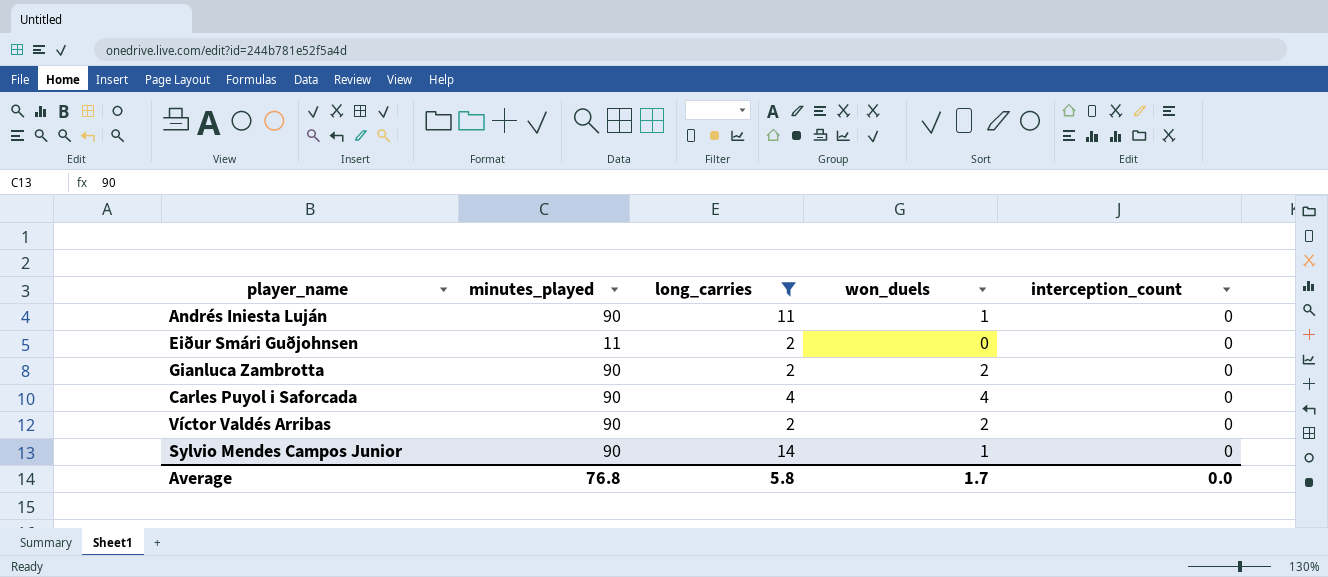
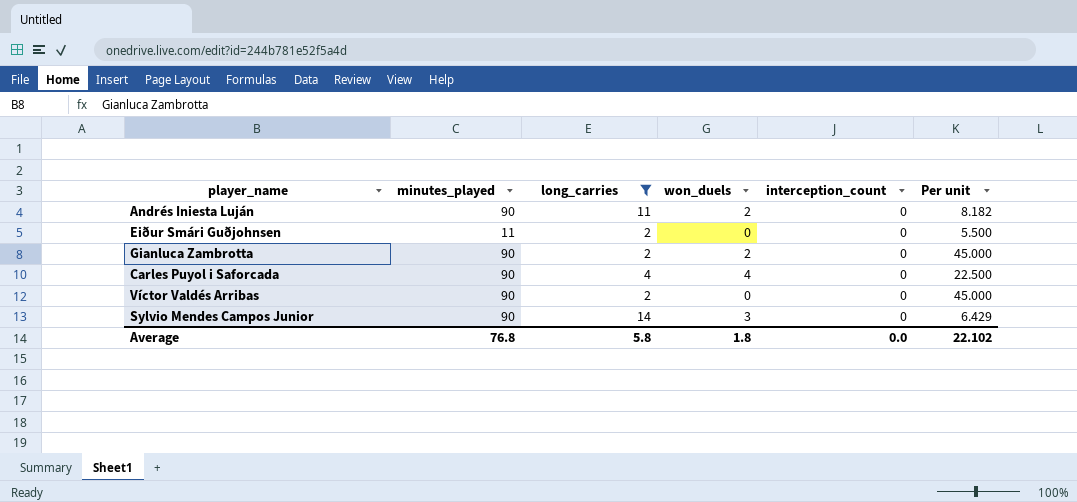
column Per unit | formula: none -> [minutes_played] / [long_carries]
Andrés Iniesta Luján | won_duels: 1 -> 2
Víctor Valdés Arribas | won_duels: 2 -> 0
Sylvio Mendes Campos Junior | won_duels: 1 -> 3
Average | won_duels: 1.7 -> 1.8

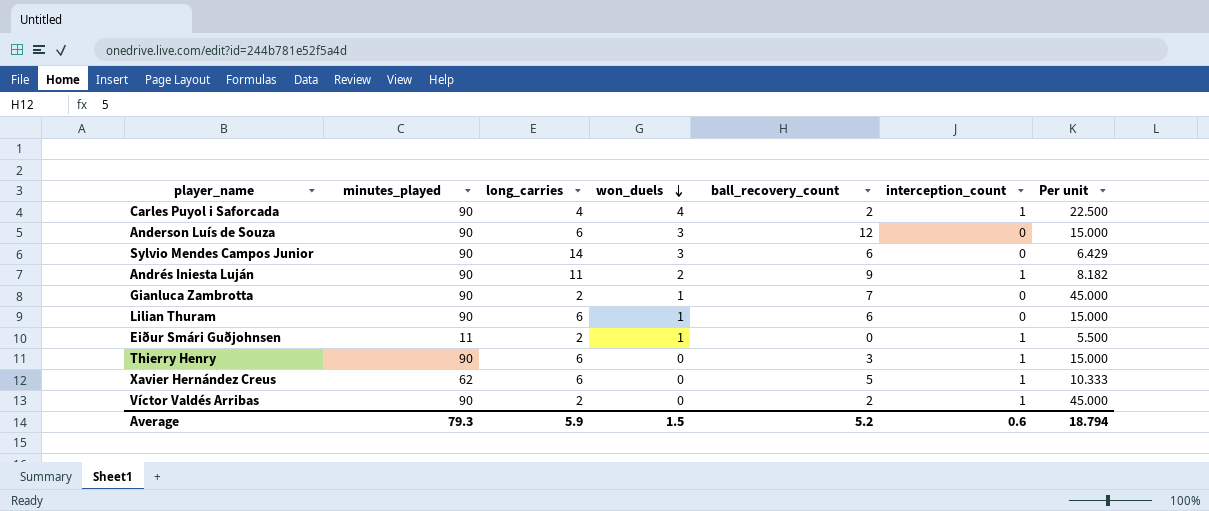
filter: long_carries != 6 -> none
row order: none -> won_duels descending
column ball_recovery_count | position: none -> 5
Carles Puyol i Saforcada | interception_count: 0 -> 1
Andrés Iniesta Luján | interception_count: 0 -> 1
Gianluca Zambrotta | won_duels: 2 -> 1
Eiður Smári Guðjohnsen | won_duels: 0 -> 1
Eiður Smári Guðjohnsen | interception_count: 0 -> 1
Víctor Valdés Arribas | interception_count: 0 -> 1
Average | minutes_played: 76.8 -> 79.3
Average | long_carries: 5.8 -> 5.9
Average | won_duels: 1.8 -> 1.5
Average | interception_count: 0.0 -> 0.6
Average | Per unit: 22.102 -> 18.794

